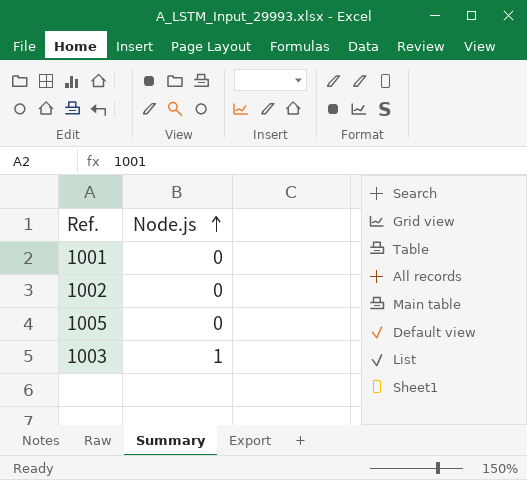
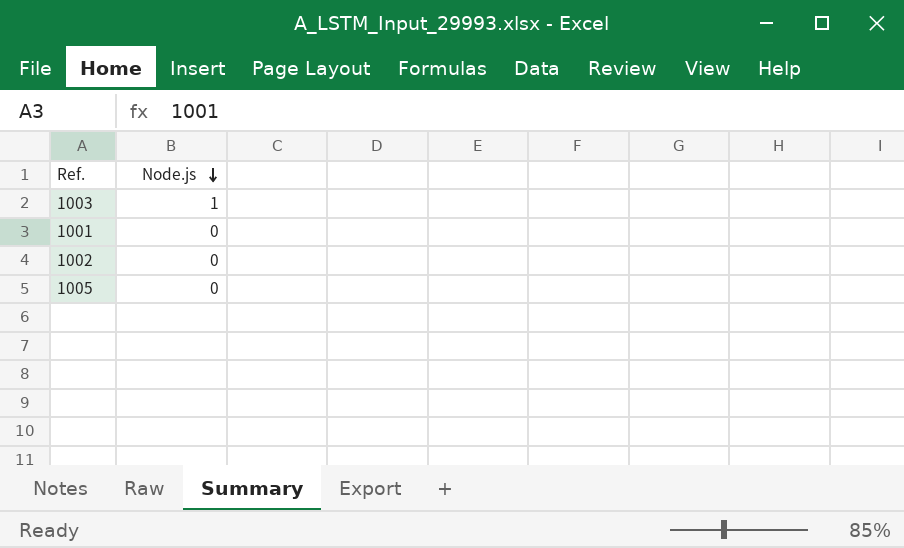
row order: Node.js ascending -> Node.js descending

